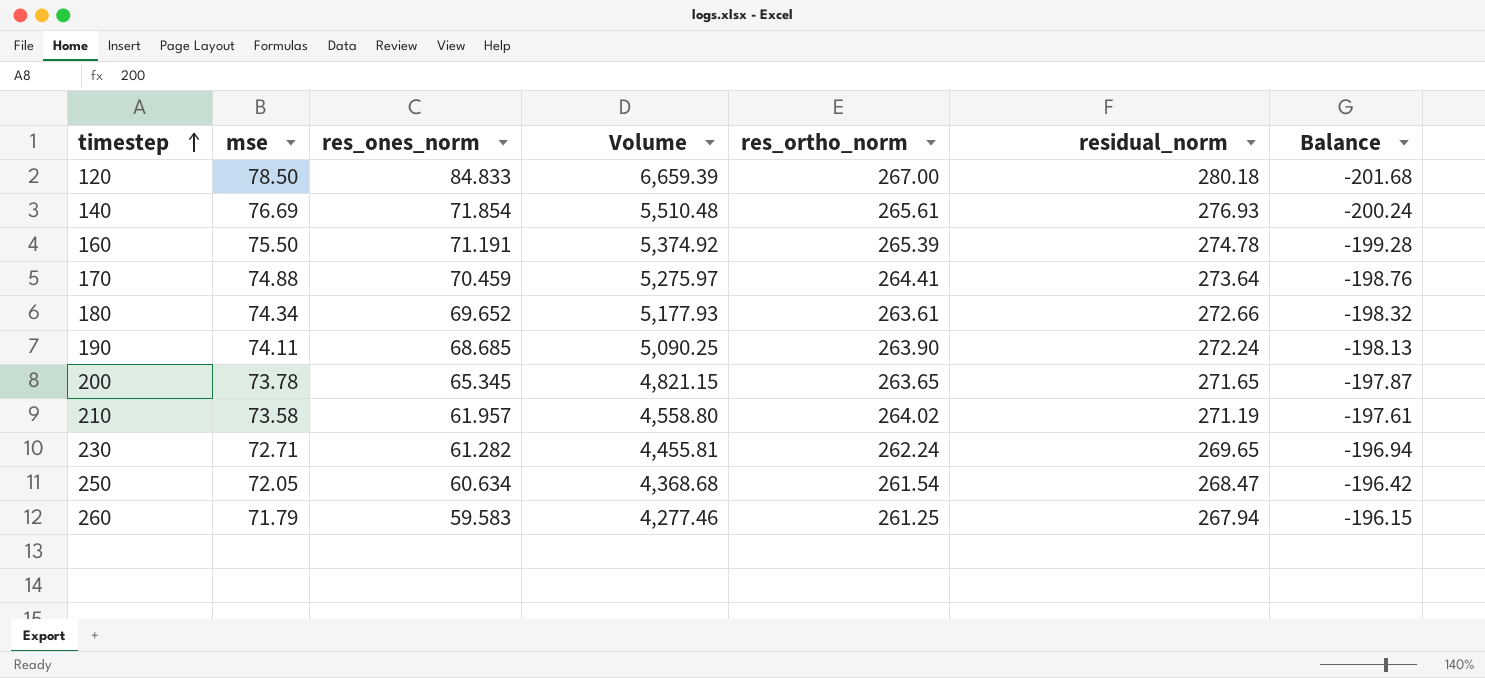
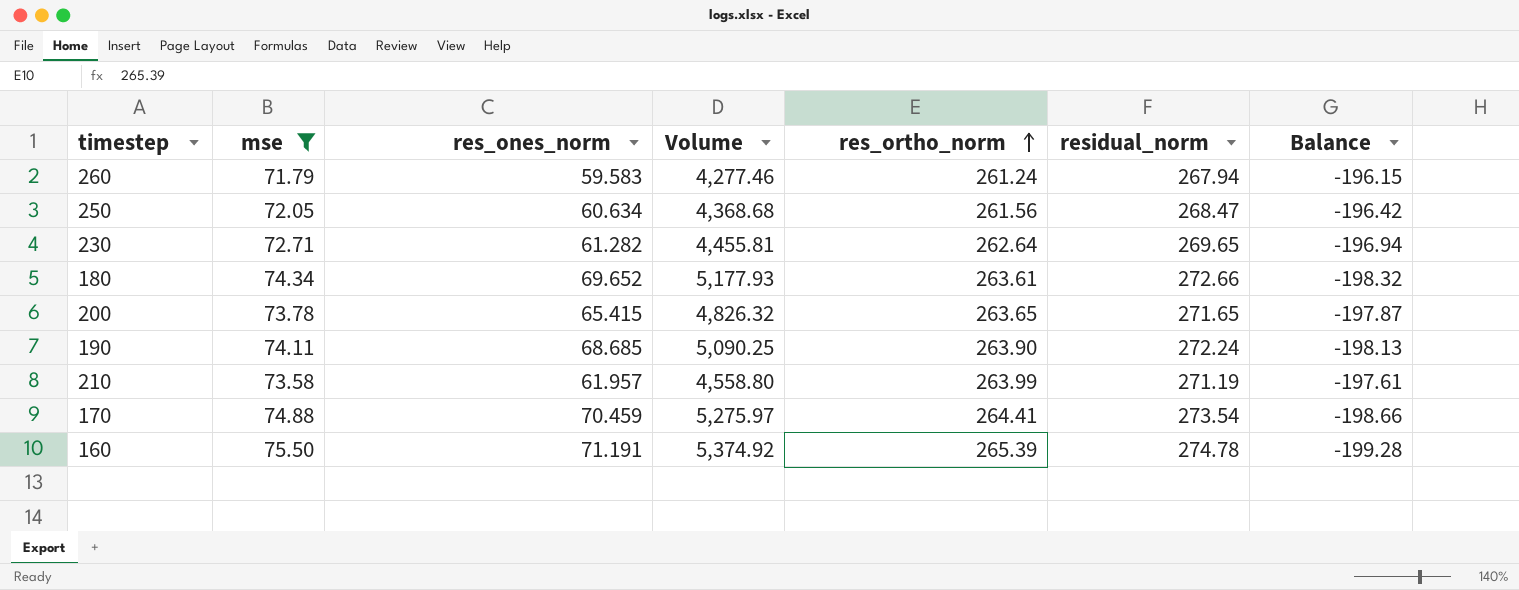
filter: none -> mse <= 75.50
row order: timestep ascending -> res_ortho_norm ascending
260 | res_ortho_norm: 261.25 -> 261.24
250 | res_ortho_norm: 261.54 -> 261.56
230 | res_ortho_norm: 262.24 -> 262.64
200 | res_ones_norm: 65.345 -> 65.415
200 | Volume: 4,821.15 -> 4,826.32
210 | res_ortho_norm: 264.02 -> 263.99
170 | residual_norm: 273.64 -> 273.54
170 | Balance: -198.76 -> -198.66

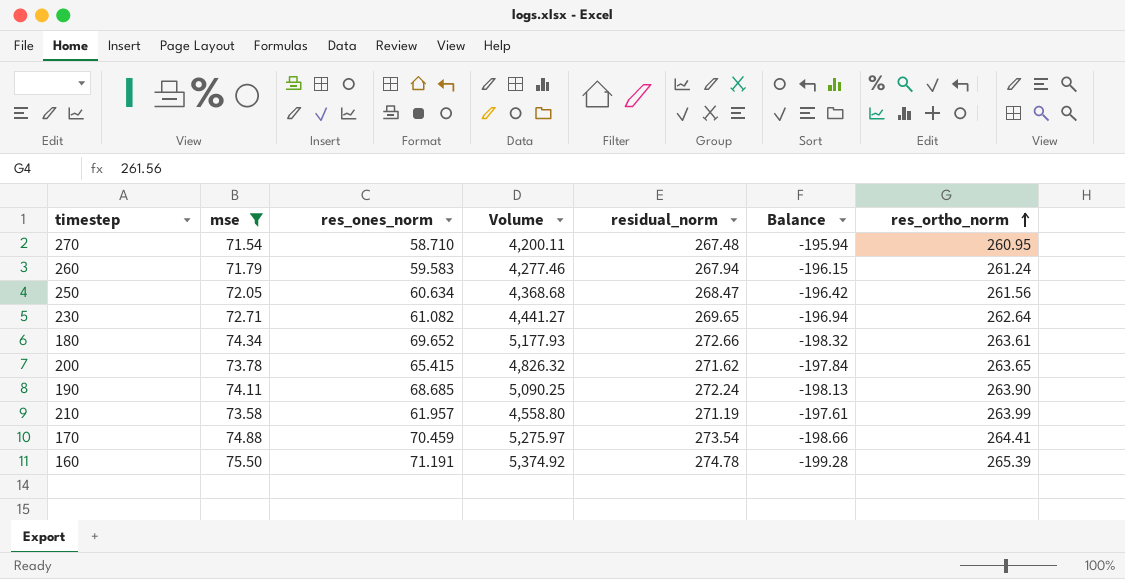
column res_ortho_norm | position: 5 -> 7
row 270: none -> 71.54 | 58.710 | 4,200.11 | 267.48 | -195.94 | 260.95
230 | res_ones_norm: 61.282 -> 61.082
230 | Volume: 4,455.81 -> 4,441.27
200 | residual_norm: 271.65 -> 271.62
200 | Balance: -197.87 -> -197.84

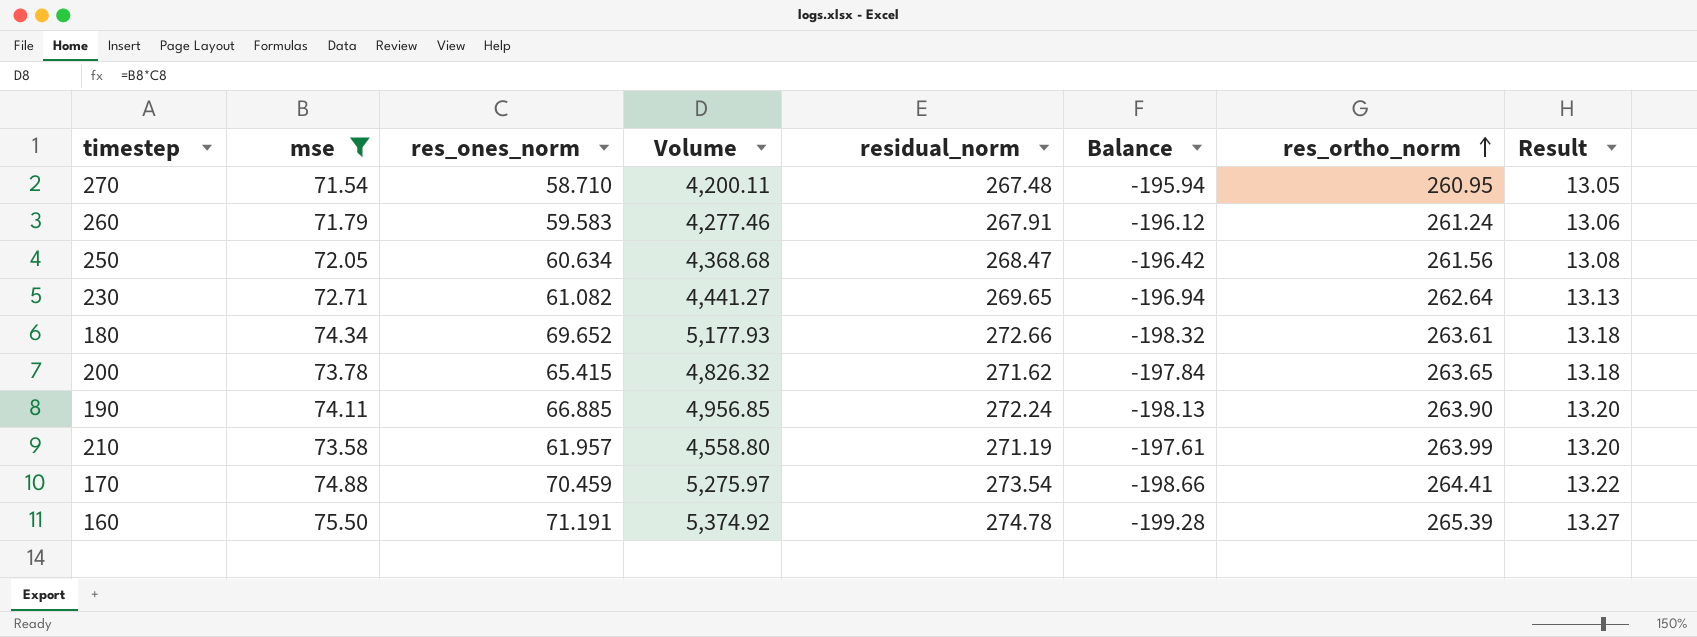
column Result | formula: none -> [res_ortho_norm] * 0.05
260 | residual_norm: 267.94 -> 267.91
260 | Balance: -196.15 -> -196.12
190 | res_ones_norm: 68.685 -> 66.885
190 | Volume: 5,090.25 -> 4,956.85

